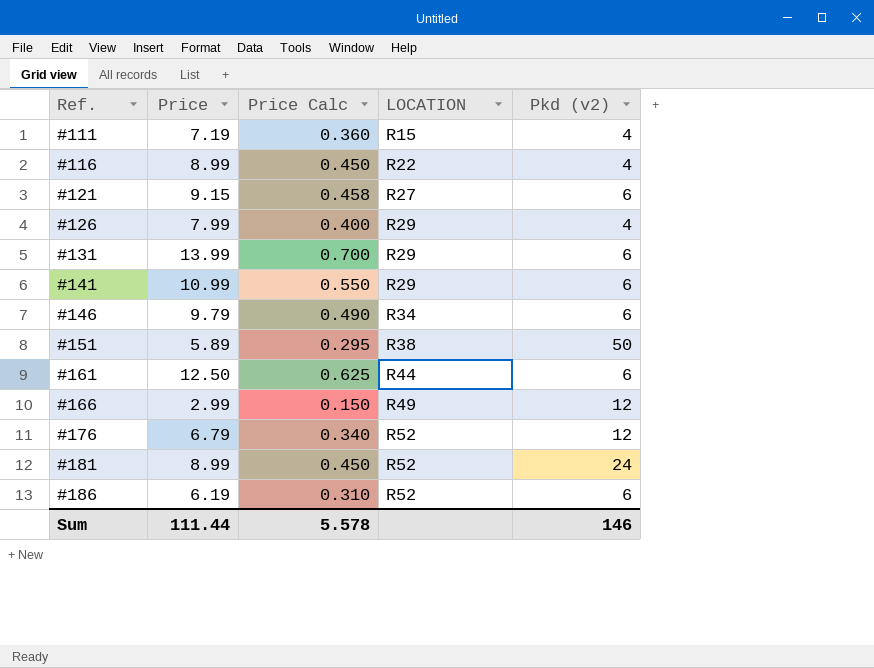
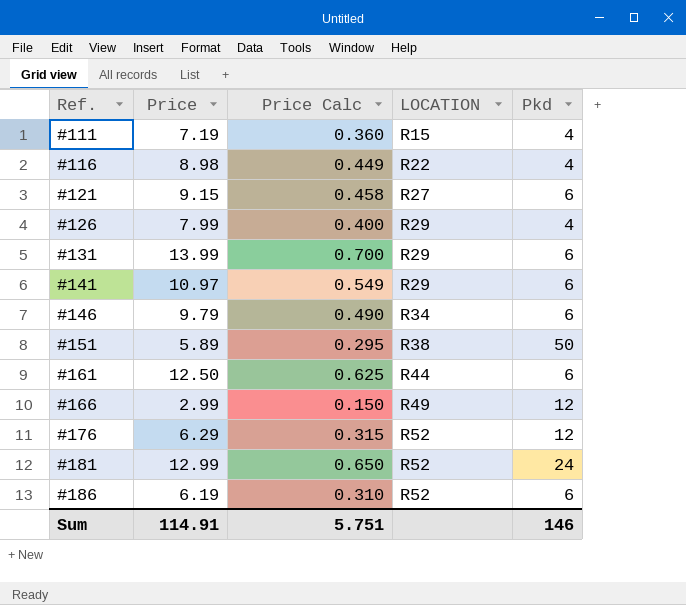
column name: Pkd (v2) -> Pkd
#116 | Price: 8.99 -> 8.98
#116 | Price Calc: 0.450 -> 0.449
#141 | Price: 10.99 -> 10.97
#141 | Price Calc: 0.550 -> 0.549
#176 | Price: 6.79 -> 6.29
#176 | Price Calc: 0.340 -> 0.315
#181 | Price: 8.99 -> 12.99
#181 | Price Calc: 0.450 -> 0.650
Sum | Price: 111.44 -> 114.91
Sum | Price Calc: 5.578 -> 5.751

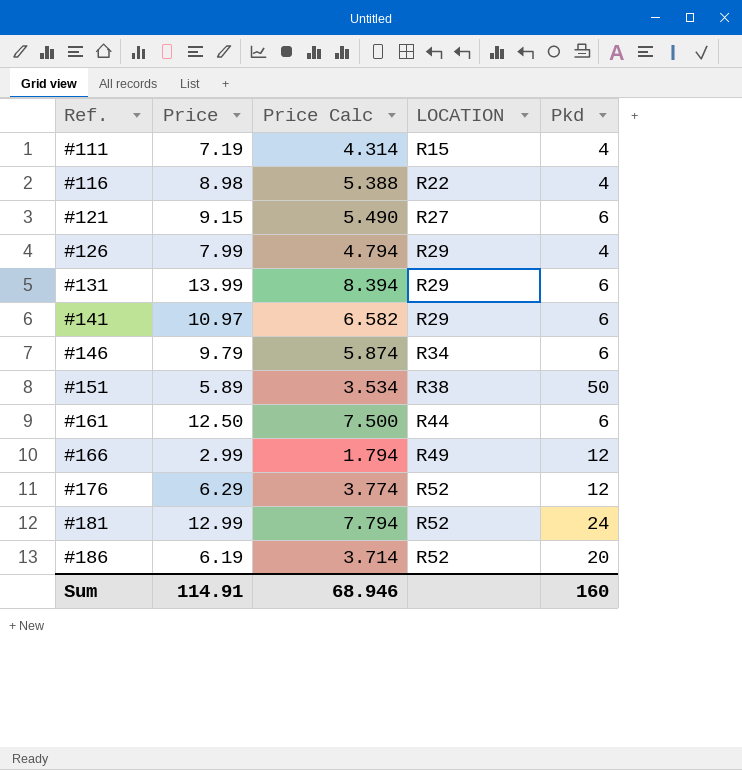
column Price Calc | formula: [Price] * 0.05 -> [Price] * 0.6
#186 | Pkd: 6 -> 20
Sum | Price Calc: 5.751 -> 68.946
Sum | Pkd: 146 -> 160

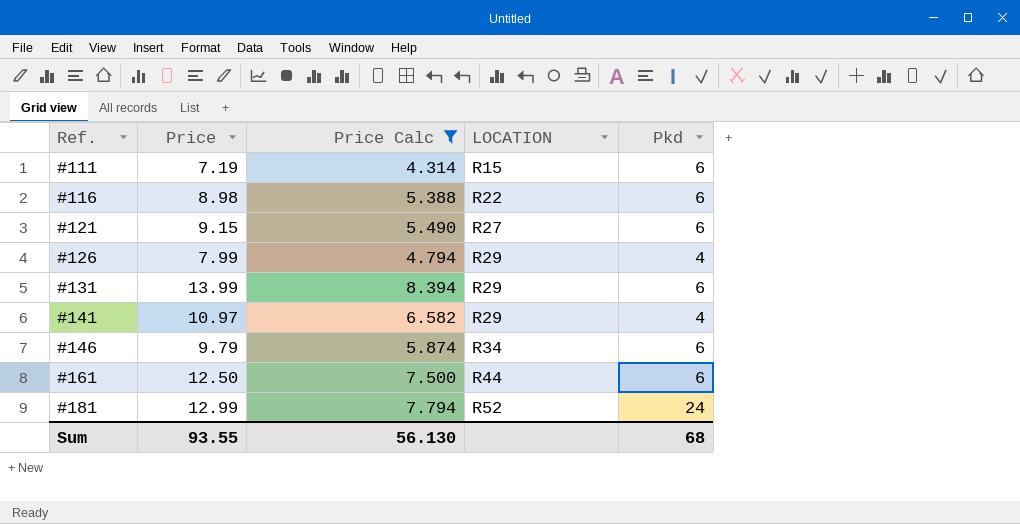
filter: none -> Price Calc >= 4.314
#111 | Pkd: 4 -> 6
#116 | Pkd: 4 -> 6
#141 | Pkd: 6 -> 4
Sum | Price: 114.91 -> 93.55
Sum | Price Calc: 68.946 -> 56.130
Sum | Pkd: 160 -> 68

